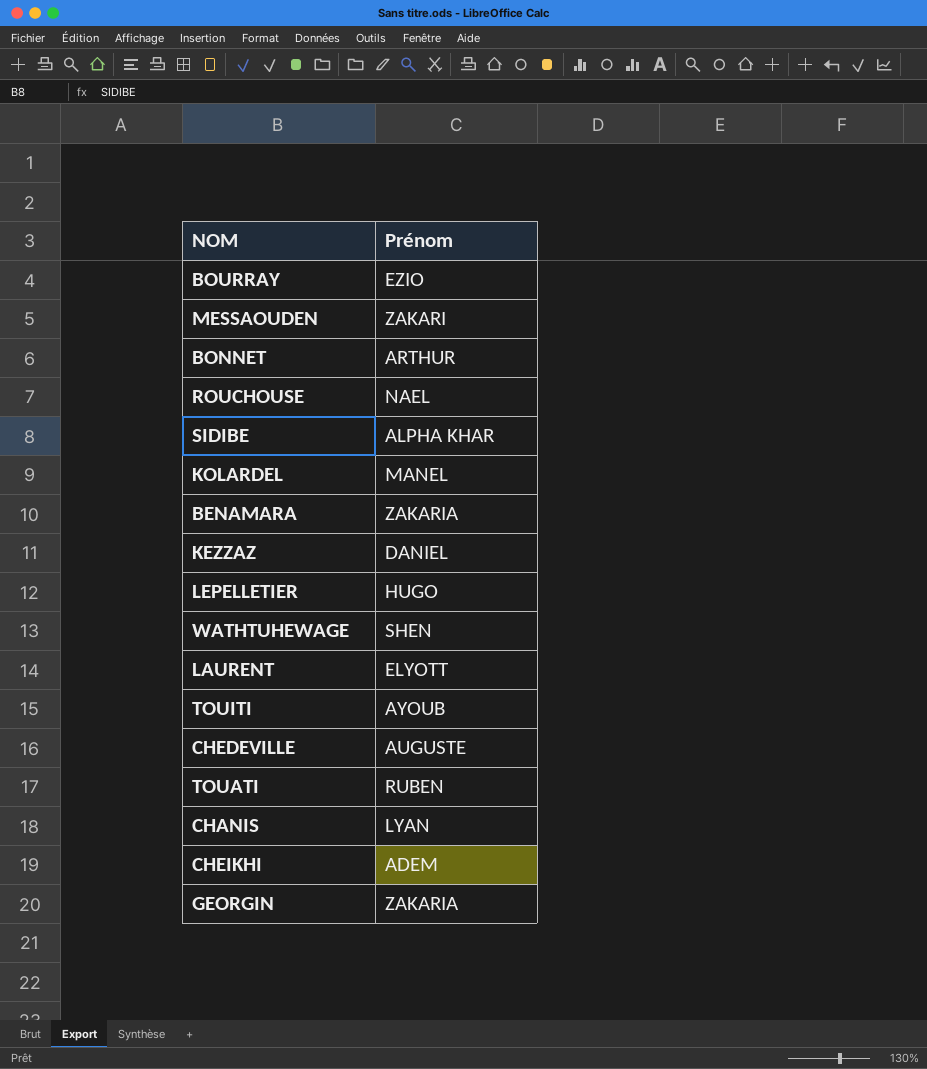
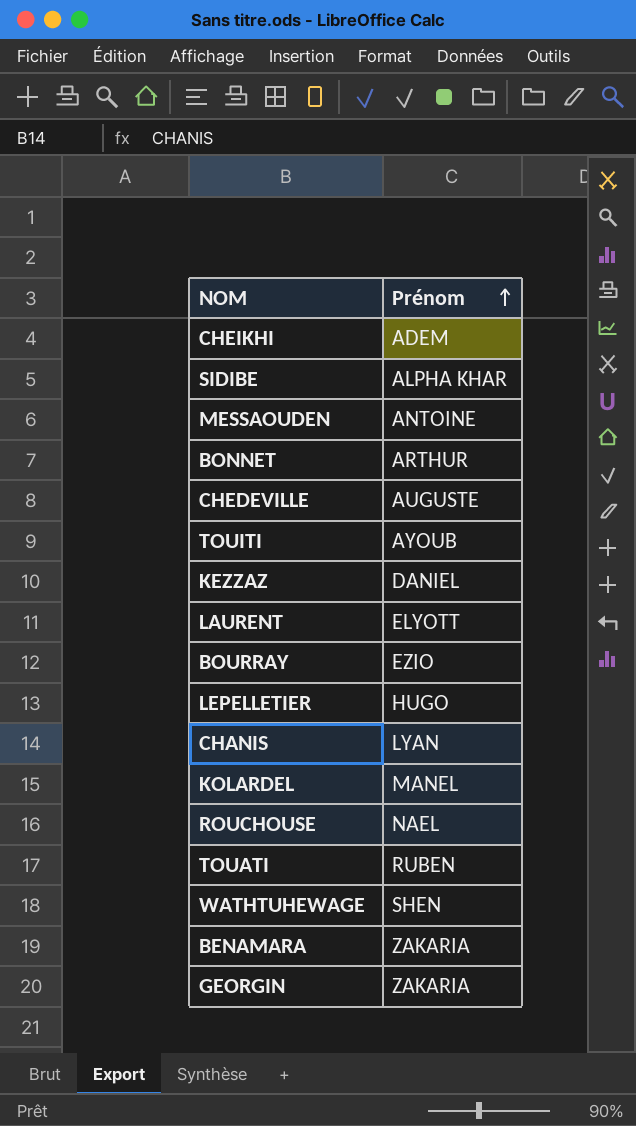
row order: none -> Prénom ascending
MESSAOUDEN | Prénom: ZAKARI -> ANTOINE

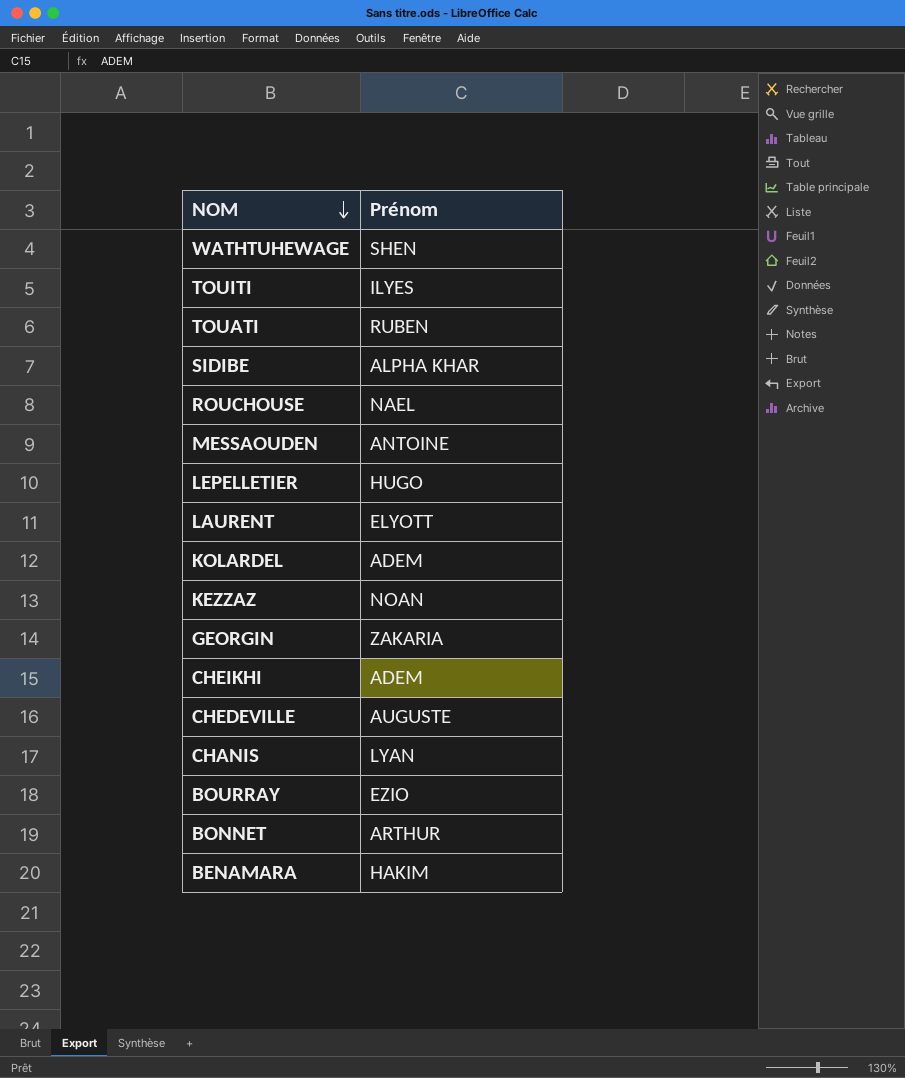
row order: Prénom ascending -> NOM descending
TOUITI | Prénom: AYOUB -> ILYES
KOLARDEL | Prénom: MANEL -> ADEM
KEZZAZ | Prénom: DANIEL -> NOAN
BENAMARA | Prénom: ZAKARIA -> HAKIM

